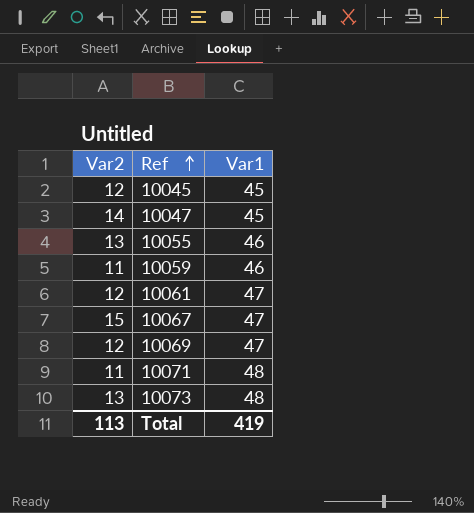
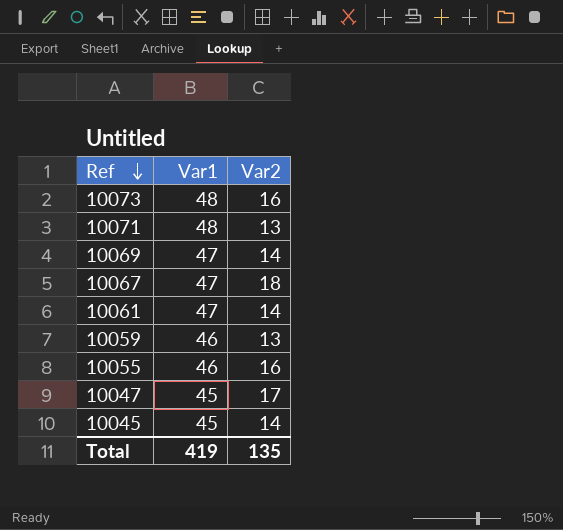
row order: Ref ascending -> Ref descending
column Var2 | position: 1 -> 3
10073 | Var2: 13 -> 16
10071 | Var2: 11 -> 13
10069 | Var2: 12 -> 14
10067 | Var2: 15 -> 18
10061 | Var2: 12 -> 14
10059 | Var2: 11 -> 13
10055 | Var2: 13 -> 16
10047 | Var2: 14 -> 17
10045 | Var2: 12 -> 14
Total | Var2: 113 -> 135

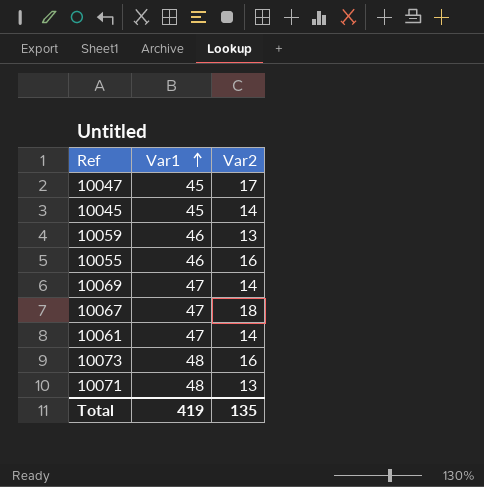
row order: Ref descending -> Var1 ascending

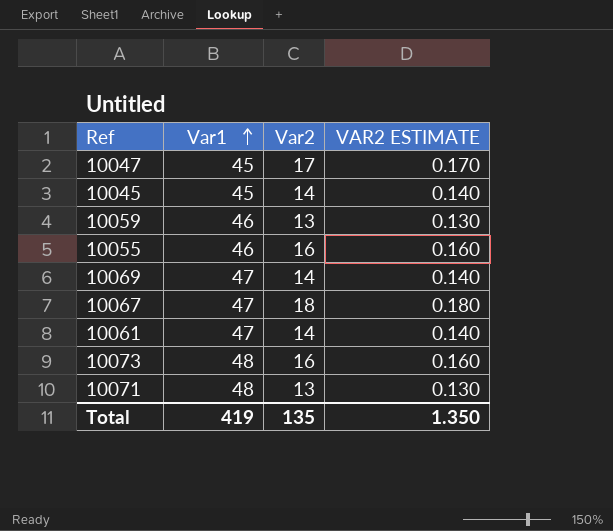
column VAR2 ESTIMATE | formula: none -> [Var2] * 0.01

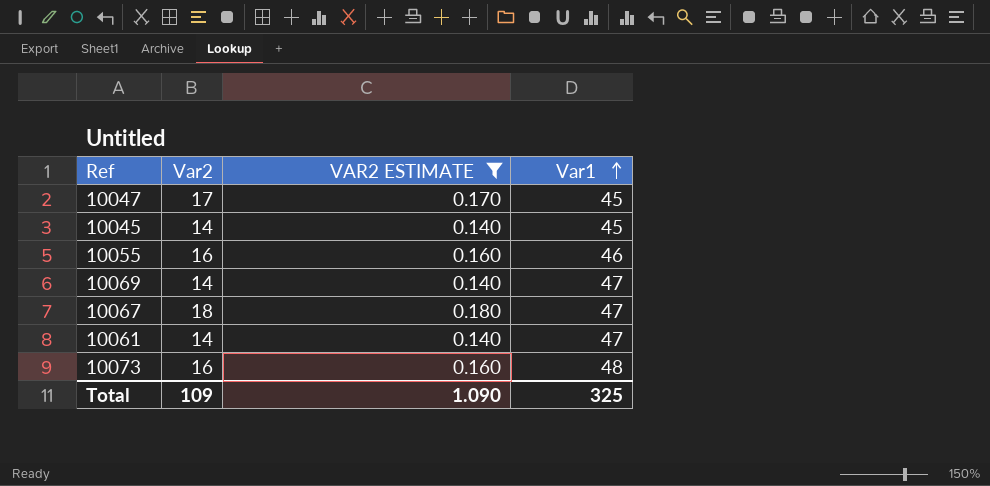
filter: none -> VAR2 ESTIMATE != 0.130
column Var1 | position: 2 -> 4
Total | Var2: 135 -> 109
Total | VAR2 ESTIMATE: 1.350 -> 1.090
Total | Var1: 419 -> 325

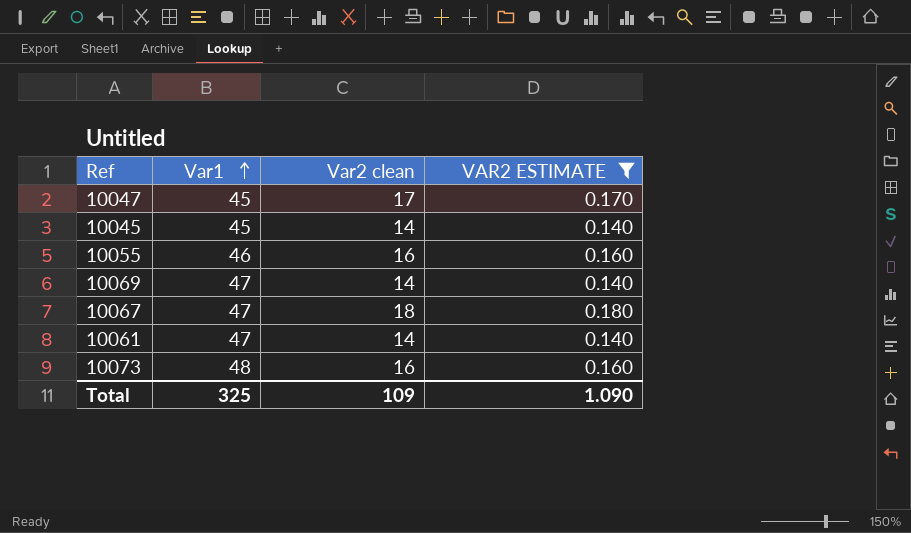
column Var1 | position: 4 -> 2
column name: Var2 -> Var2 clean

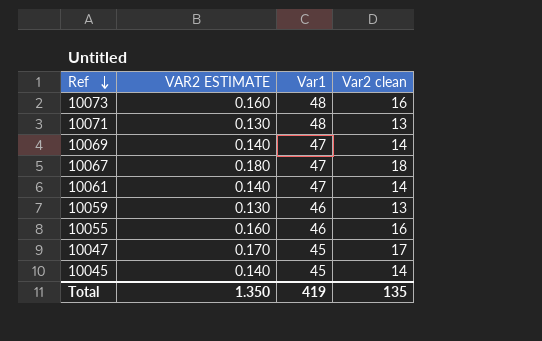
filter: VAR2 ESTIMATE != 0.130 -> none
row order: Var1 ascending -> Ref descending
column VAR2 ESTIMATE | position: 4 -> 2
Total | VAR2 ESTIMATE: 1.090 -> 1.350
Total | Var1: 325 -> 419
Total | Var2 clean: 109 -> 135

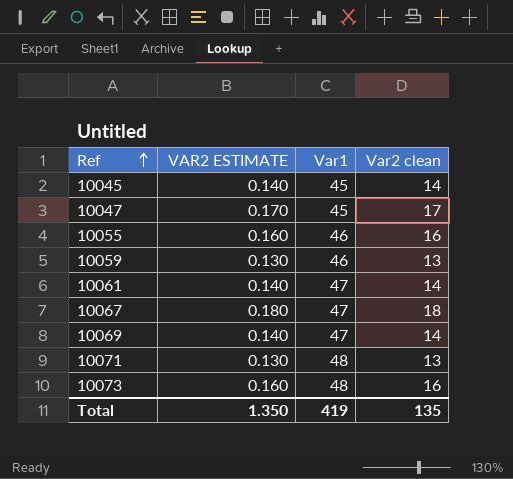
row order: Ref descending -> Ref ascending

